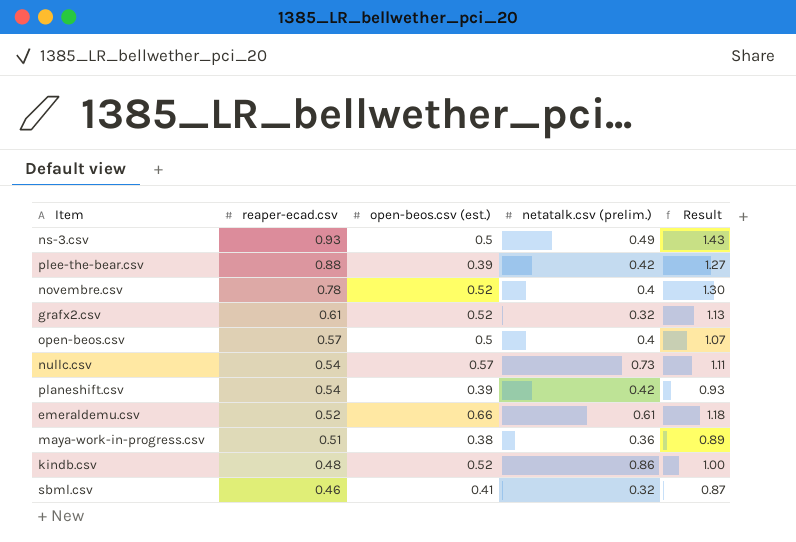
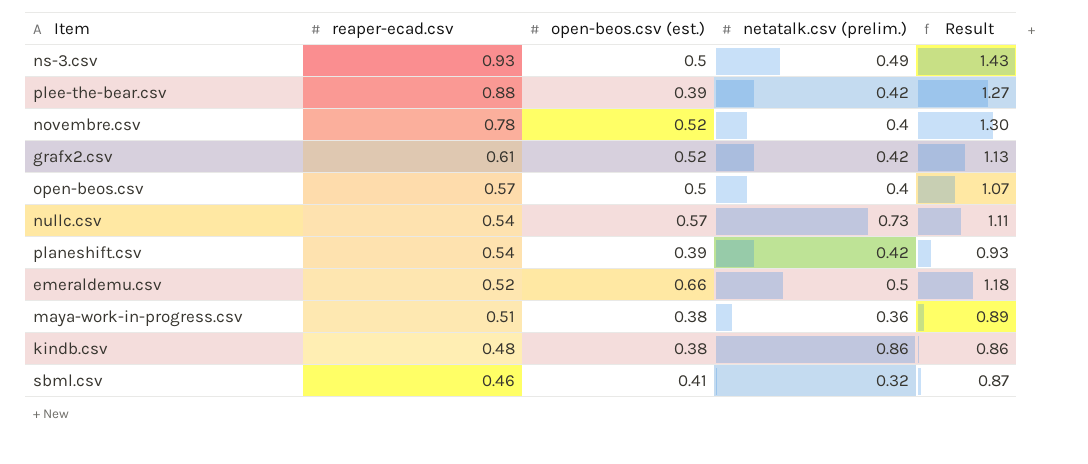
grafx2.csv | netatalk.csv (prelim.): 0.32 -> 0.42
emeraldemu.csv | netatalk.csv (prelim.): 0.61 -> 0.5
kindb.csv | open-beos.csv (est.): 0.52 -> 0.38
kindb.csv | Result: 1.00 -> 0.86

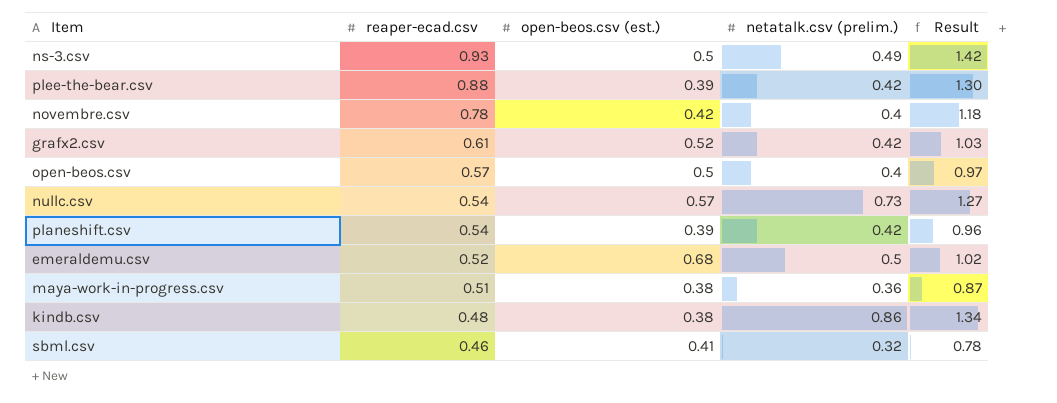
column Result | formula: [reaper-ecad.csv] + [open-beos.csv (est.)] -> [reaper-ecad.csv] + [netatalk.csv (prelim.)]
novembre.csv | open-beos.csv (est.): 0.52 -> 0.42
emeraldemu.csv | open-beos.csv (est.): 0.66 -> 0.68

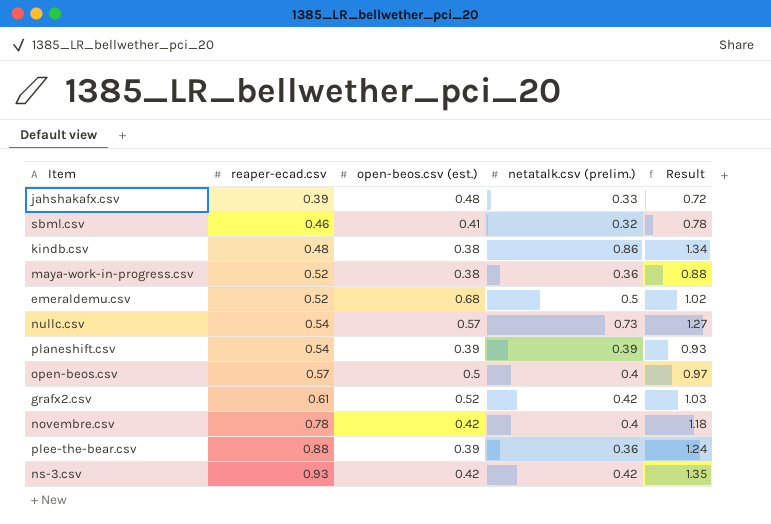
row order: reaper-ecad.csv descending -> reaper-ecad.csv ascending
row jahshakafx.csv: none -> 0.39 | 0.48 | 0.33 | 0.72
maya-work-in-progress.csv | reaper-ecad.csv: 0.51 -> 0.52
maya-work-in-progress.csv | Result: 0.87 -> 0.88
planeshift.csv | netatalk.csv (prelim.): 0.42 -> 0.39
planeshift.csv | Result: 0.96 -> 0.93
plee-the-bear.csv | netatalk.csv (prelim.): 0.42 -> 0.36
plee-the-bear.csv | Result: 1.30 -> 1.24
ns-3.csv | open-beos.csv (est.): 0.5 -> 0.42
ns-3.csv | netatalk.csv (prelim.): 0.49 -> 0.42
ns-3.csv | Result: 1.42 -> 1.35

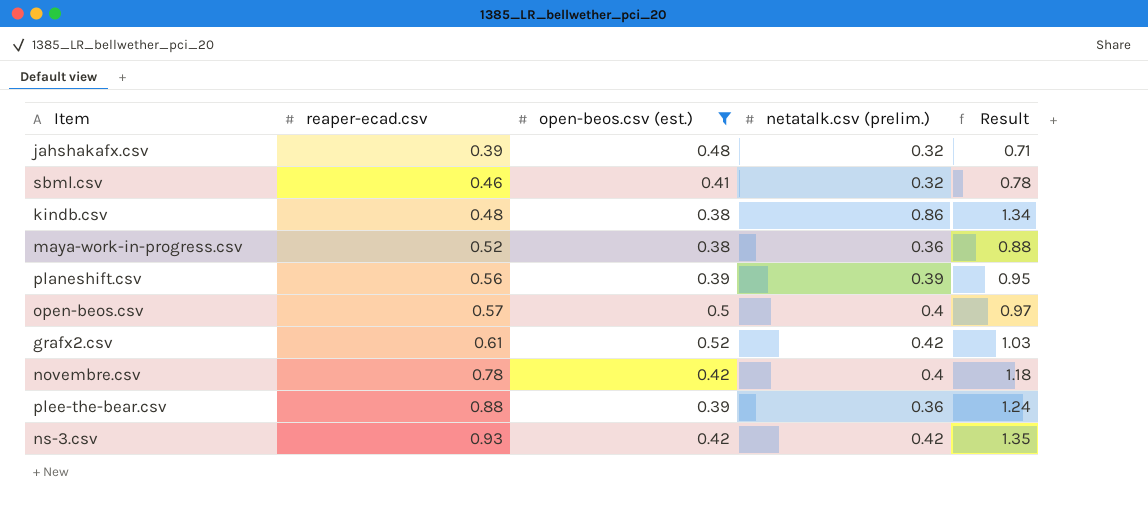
filter: none -> open-beos.csv (est.) <= 0.52
jahshakafx.csv | netatalk.csv (prelim.): 0.33 -> 0.32
jahshakafx.csv | Result: 0.72 -> 0.71
planeshift.csv | reaper-ecad.csv: 0.54 -> 0.56
planeshift.csv | Result: 0.93 -> 0.95

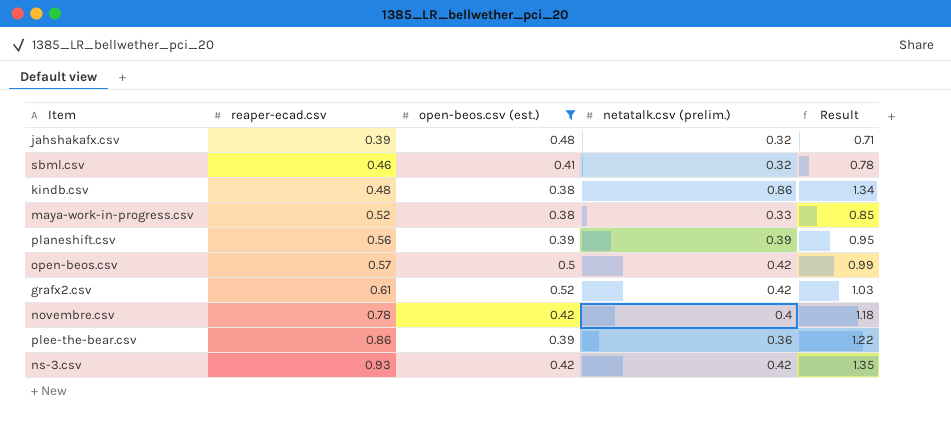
maya-work-in-progress.csv | netatalk.csv (prelim.): 0.36 -> 0.33
maya-work-in-progress.csv | Result: 0.88 -> 0.85
open-beos.csv | netatalk.csv (prelim.): 0.4 -> 0.42
open-beos.csv | Result: 0.97 -> 0.99
plee-the-bear.csv | reaper-ecad.csv: 0.88 -> 0.86
plee-the-bear.csv | Result: 1.24 -> 1.22

